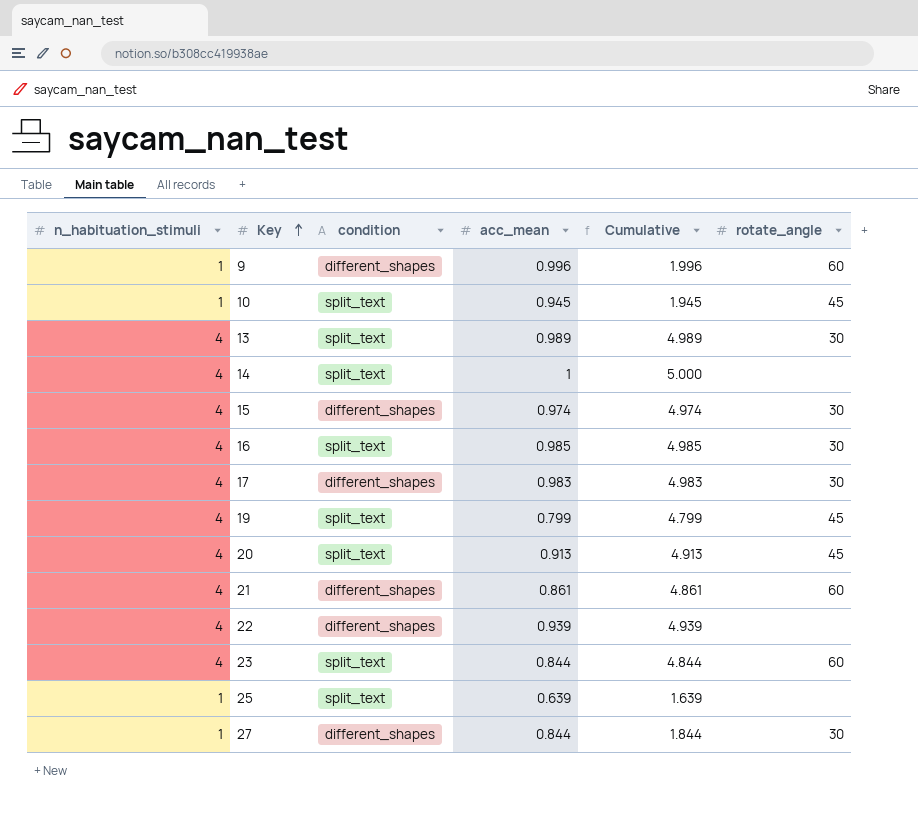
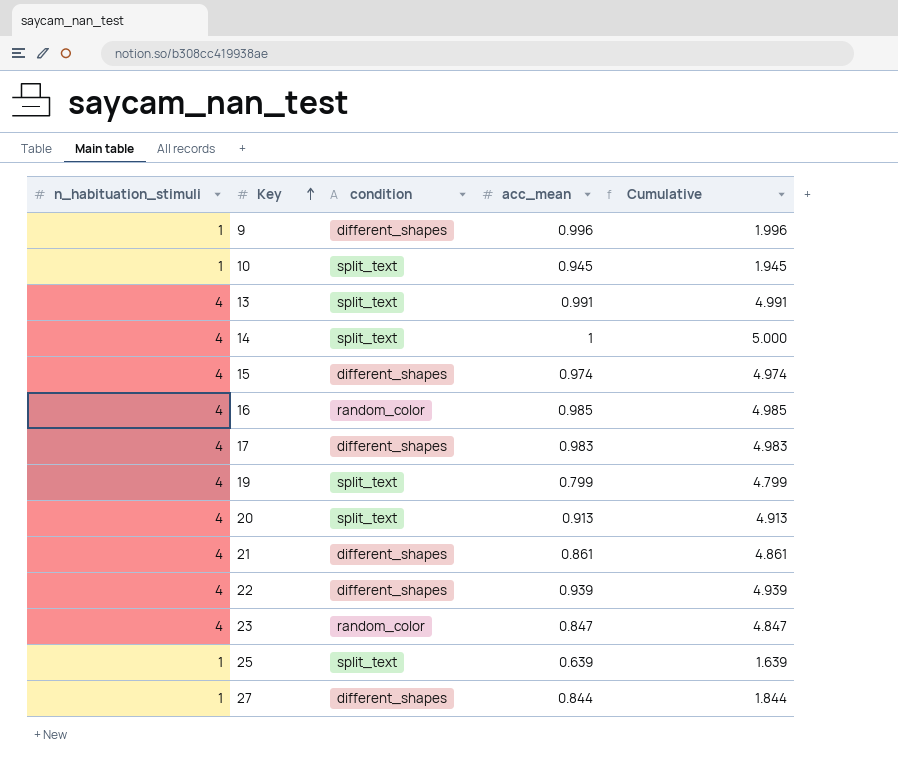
column rotate_angle | position: 6 -> none
13 | acc_mean: 0.989 -> 0.991
13 | Cumulative: 4.989 -> 4.991
16 | condition: split_text -> random_color
23 | condition: split_text -> random_color
23 | acc_mean: 0.844 -> 0.847
23 | Cumulative: 4.844 -> 4.847

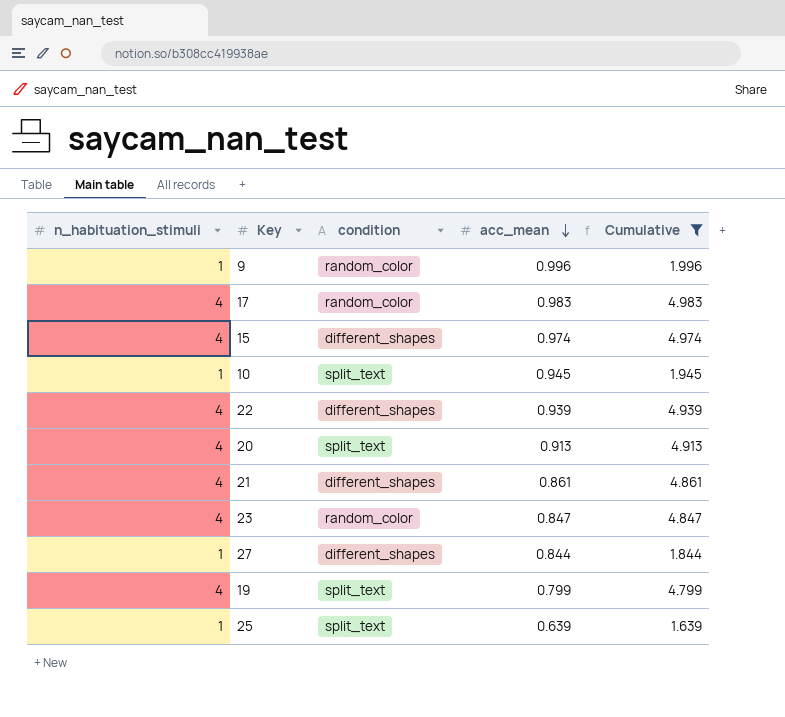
filter: none -> Cumulative <= 4.983
row order: Key ascending -> acc_mean descending
9 | condition: different_shapes -> random_color
17 | condition: different_shapes -> random_color

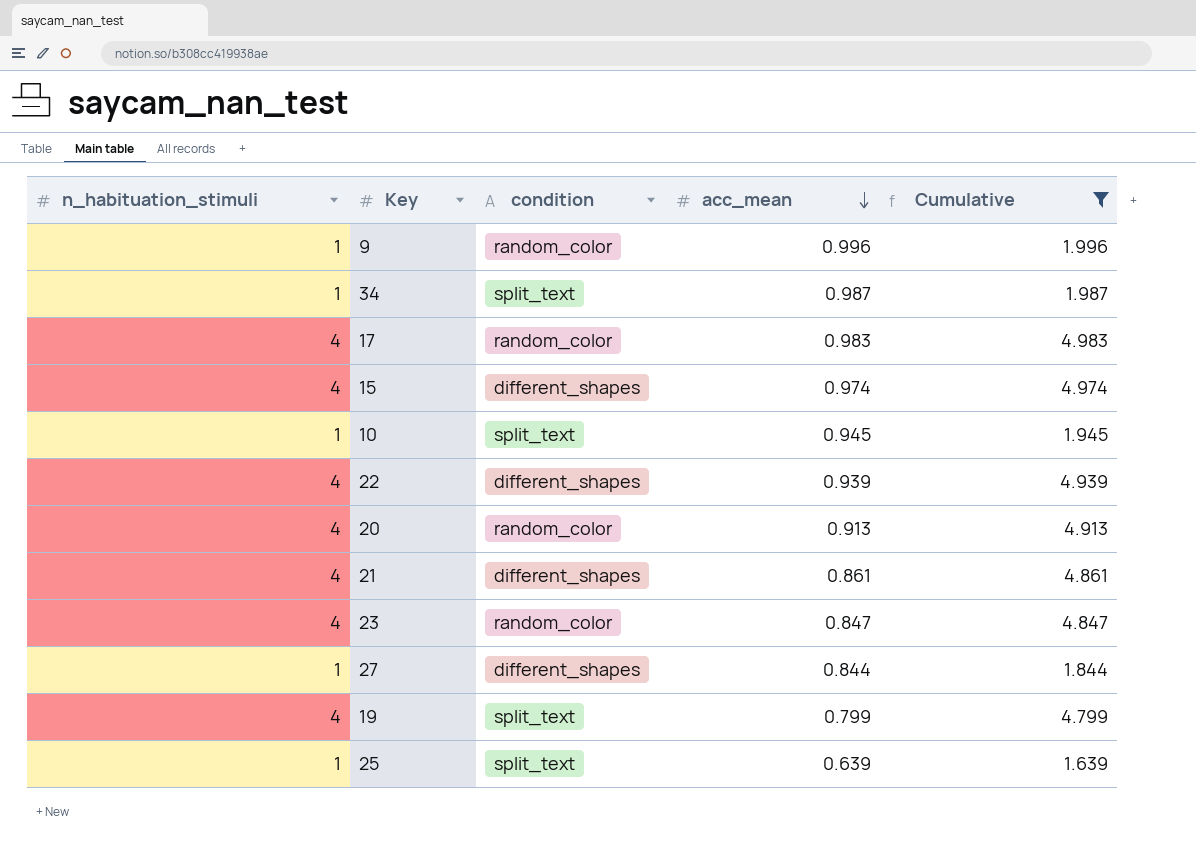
row 34: none -> 1 | split_text | 0.987 | 1.987
20 | condition: split_text -> random_color

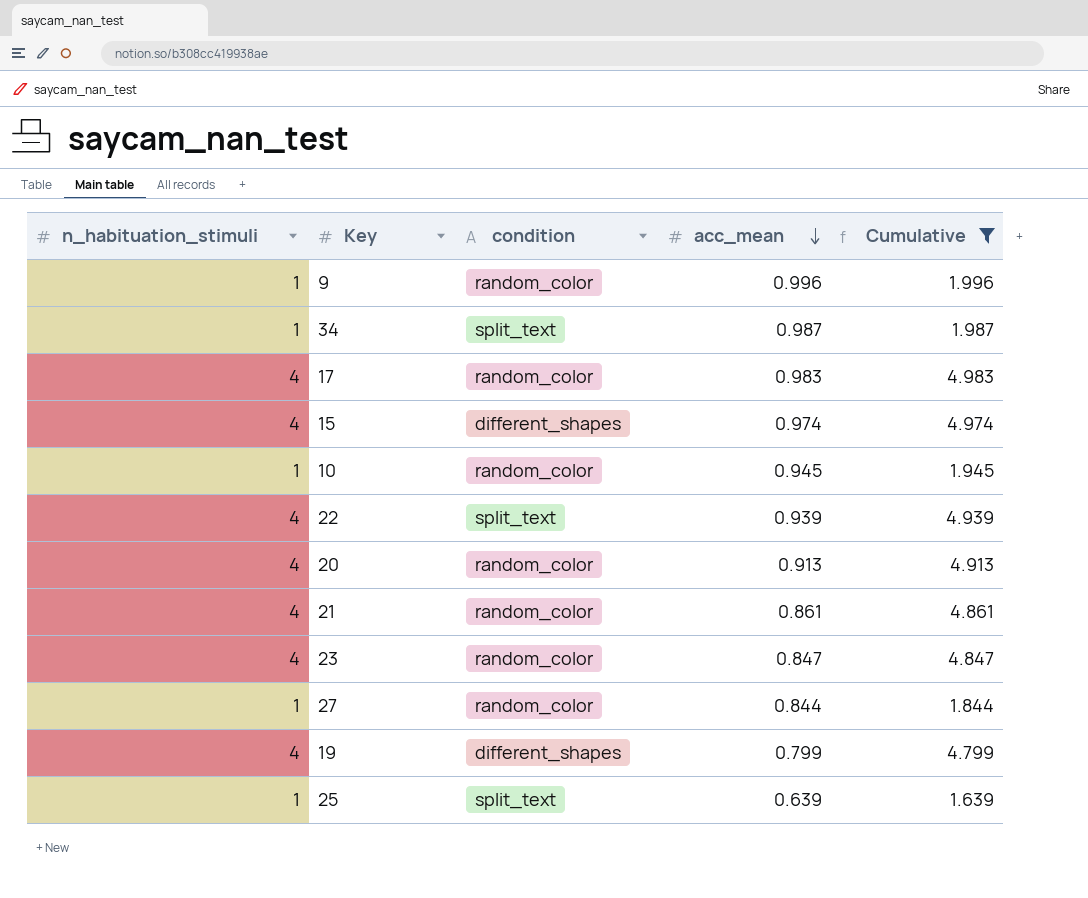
10 | condition: split_text -> random_color
22 | condition: different_shapes -> split_text
21 | condition: different_shapes -> random_color
27 | condition: different_shapes -> random_color
19 | condition: split_text -> different_shapes

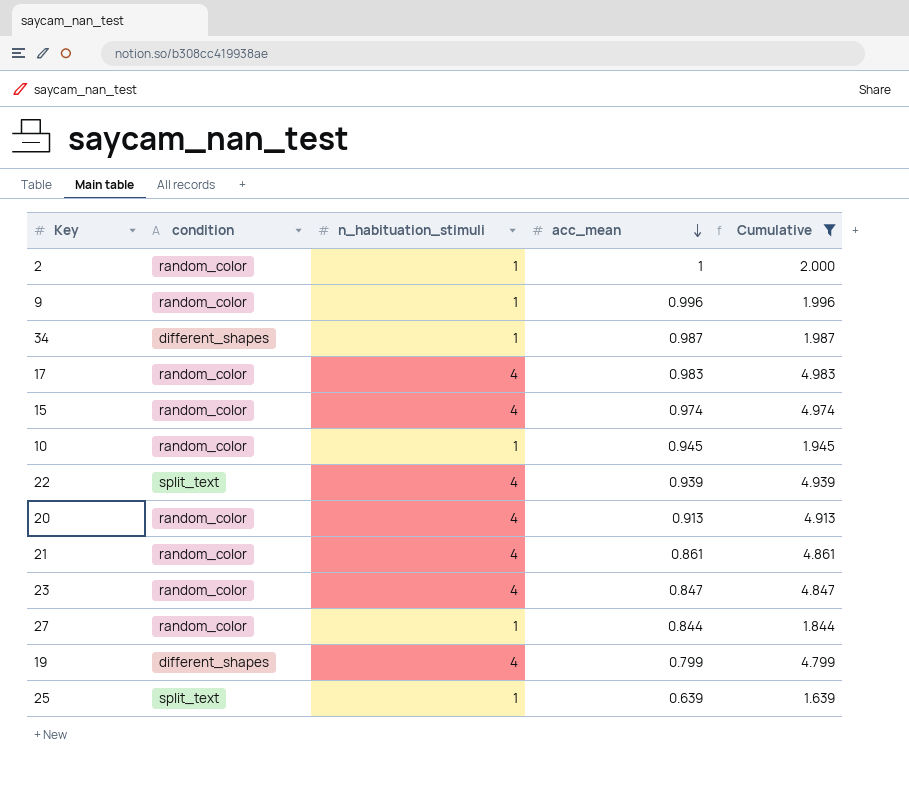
column n_habituation_stimuli | position: 1 -> 3
row 2: none -> random_color | 1 | 1 | 2.000
34 | condition: split_text -> different_shapes
15 | condition: different_shapes -> random_color

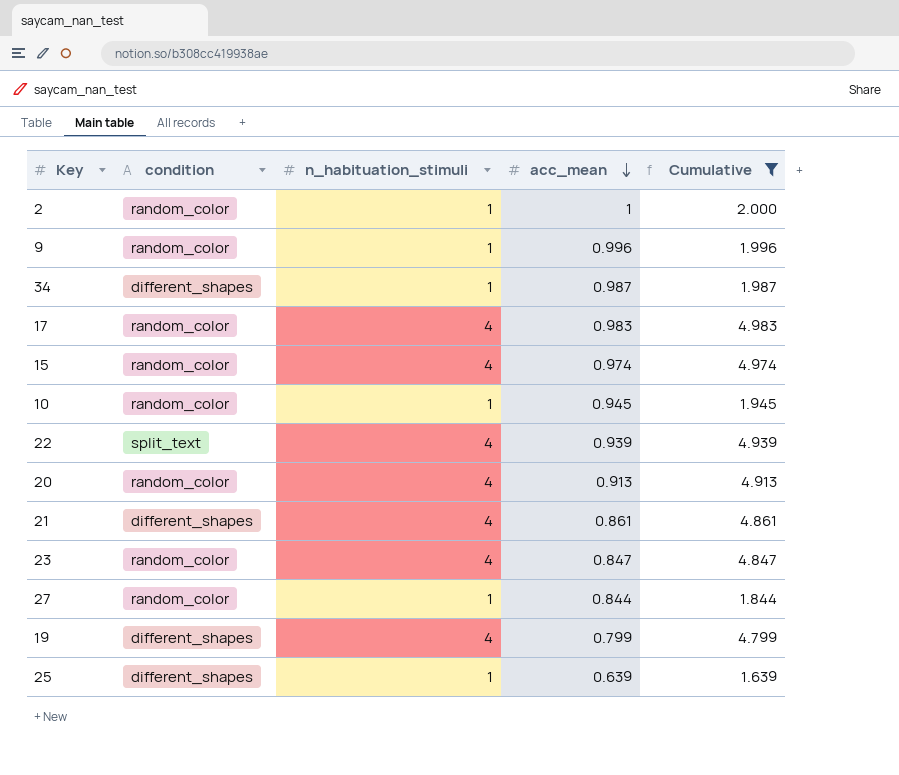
21 | condition: random_color -> different_shapes
25 | condition: split_text -> different_shapes

